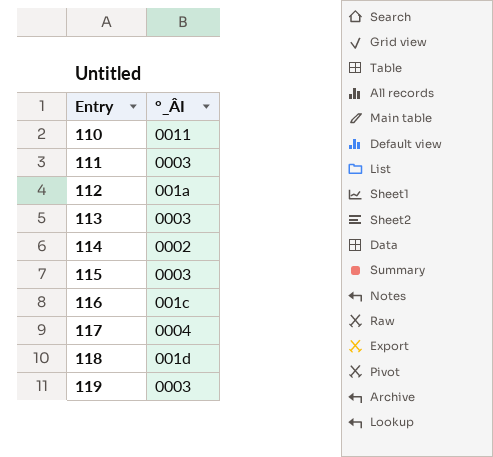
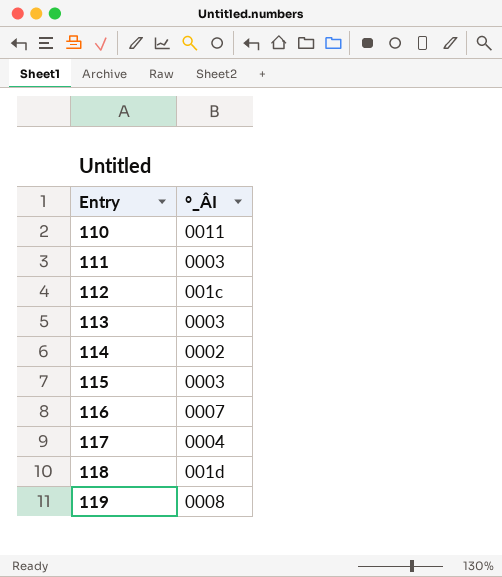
112 | °_ÂI: 001a -> 001c
116 | °_ÂI: 001c -> 0007
119 | °_ÂI: 0003 -> 0008

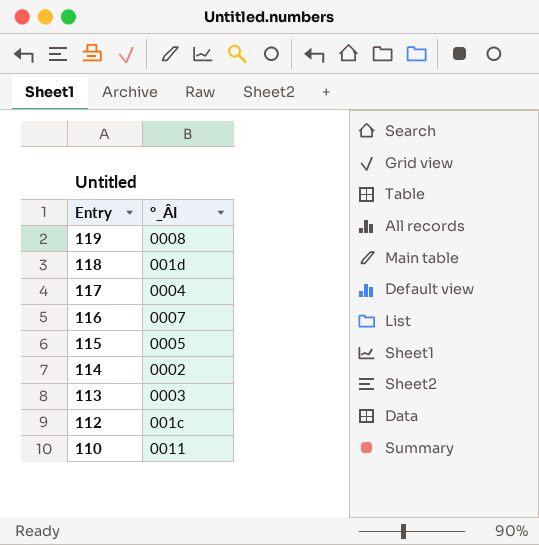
row order: Entry ascending -> Entry descending
row 111: 0003 -> none
115 | °_ÂI: 0003 -> 0005

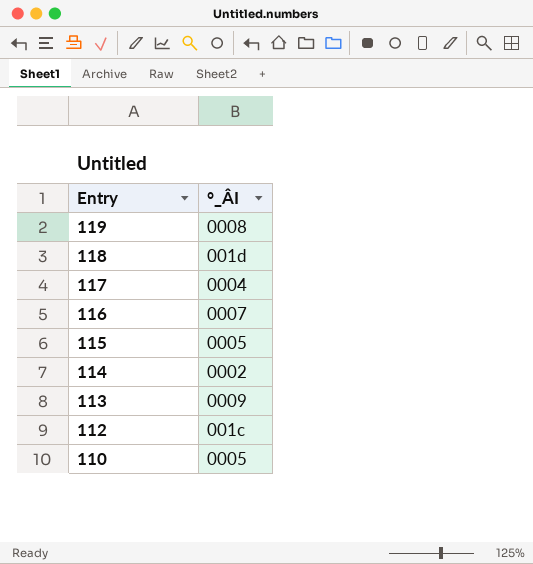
113 | °_ÂI: 0003 -> 0009
110 | °_ÂI: 0011 -> 0005

